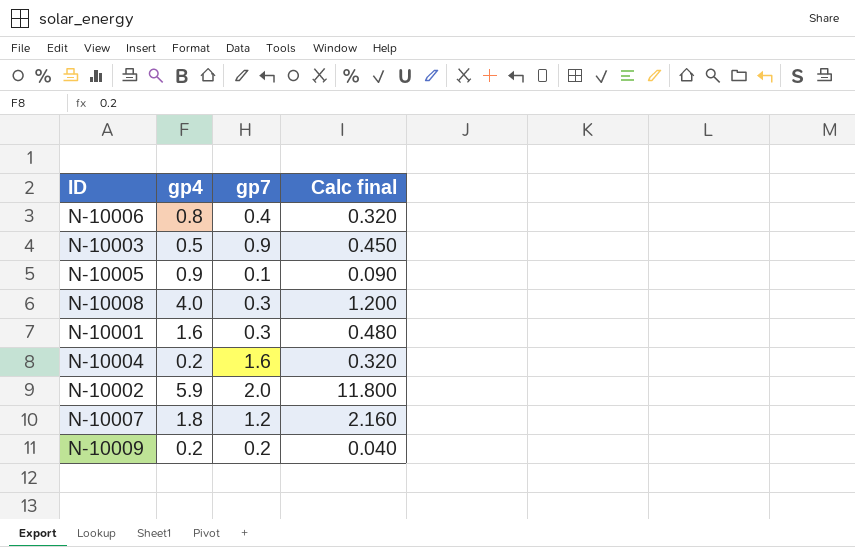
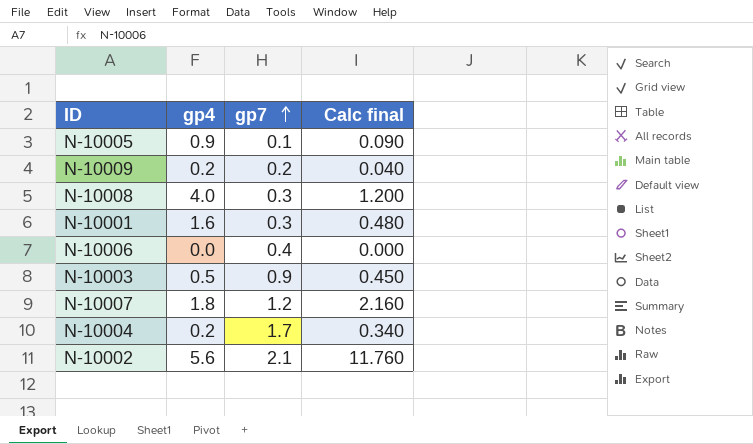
row order: none -> gp7 ascending
N-10006 | gp4: 0.8 -> 0.0
N-10006 | Calc final: 0.320 -> 0.000
N-10004 | gp7: 1.6 -> 1.7
N-10004 | Calc final: 0.320 -> 0.340
N-10002 | gp4: 5.9 -> 5.6
N-10002 | gp7: 2.0 -> 2.1
N-10002 | Calc final: 11.800 -> 11.760

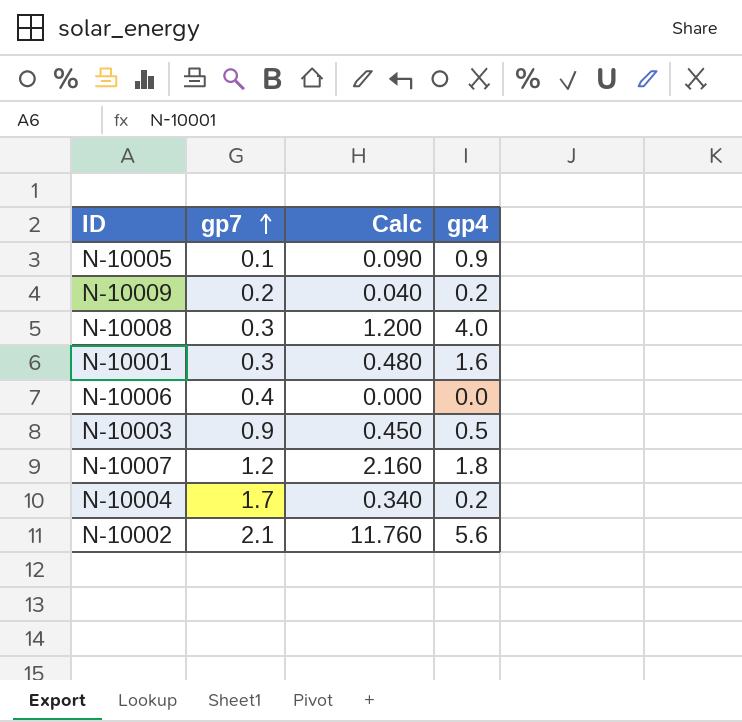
column name: Calc final -> Calc
column gp4 | position: 2 -> 4

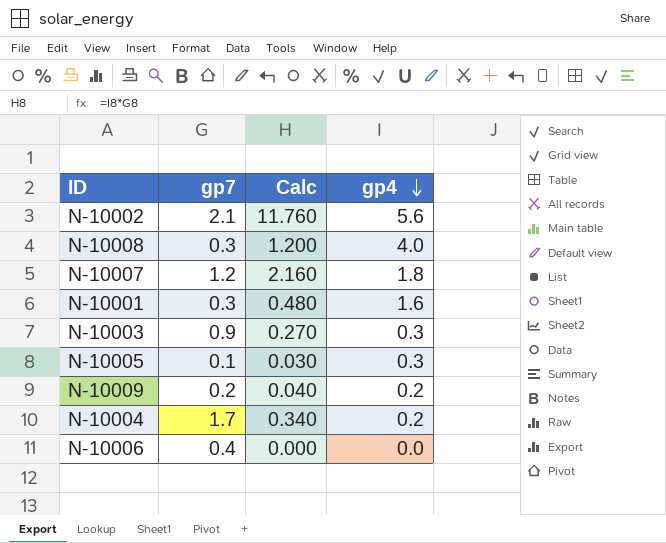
row order: gp7 ascending -> gp4 descending
N-10003 | Calc: 0.450 -> 0.270
N-10003 | gp4: 0.5 -> 0.3
N-10005 | Calc: 0.090 -> 0.030
N-10005 | gp4: 0.9 -> 0.3

